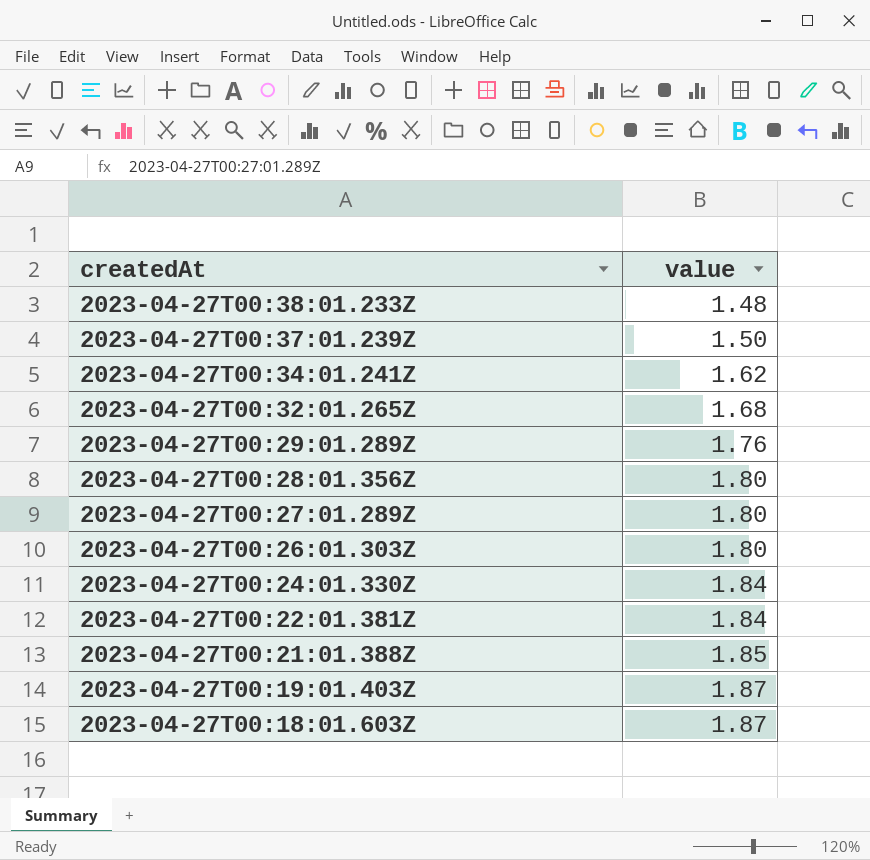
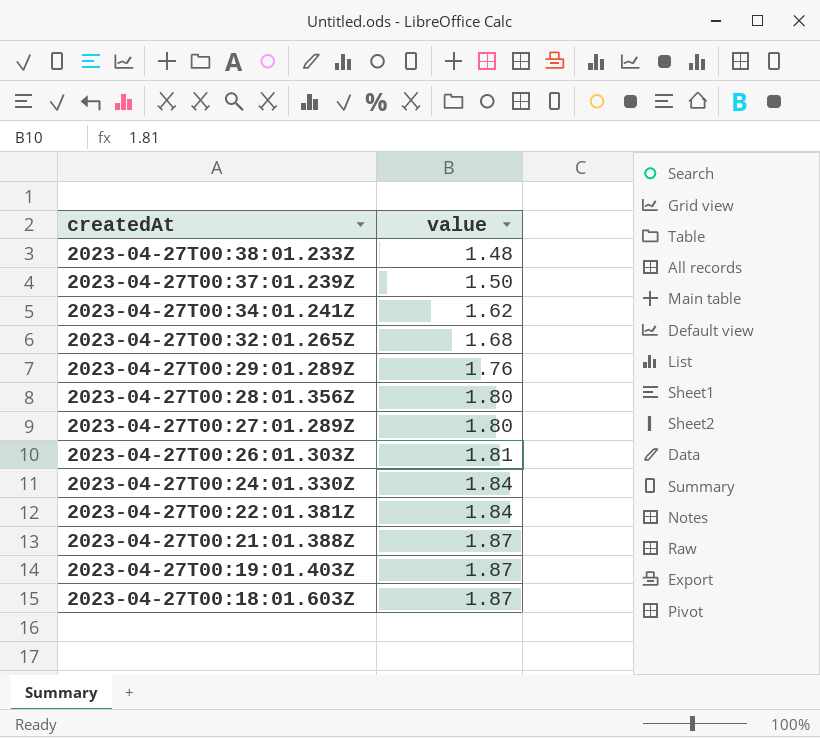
2023-04-27T00:26:01.303Z | value: 1.80 -> 1.81
2023-04-27T00:21:01.388Z | value: 1.85 -> 1.87

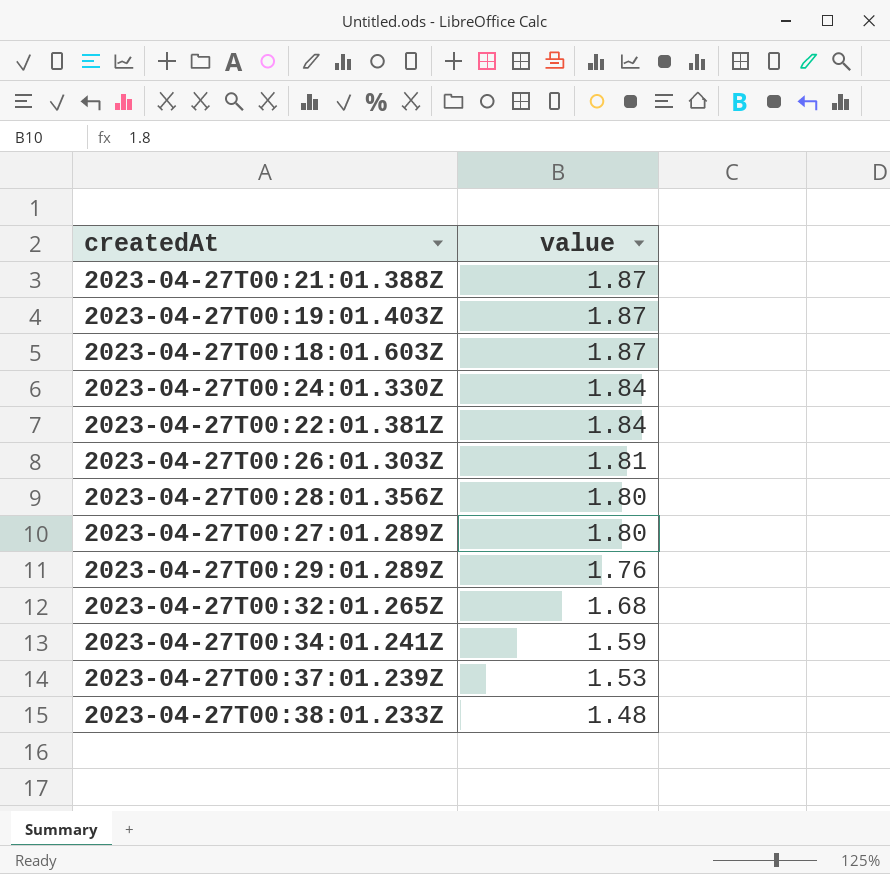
row order: createdAt descending -> value descending
2023-04-27T00:34:01.241Z | value: 1.62 -> 1.59
2023-04-27T00:37:01.239Z | value: 1.50 -> 1.53

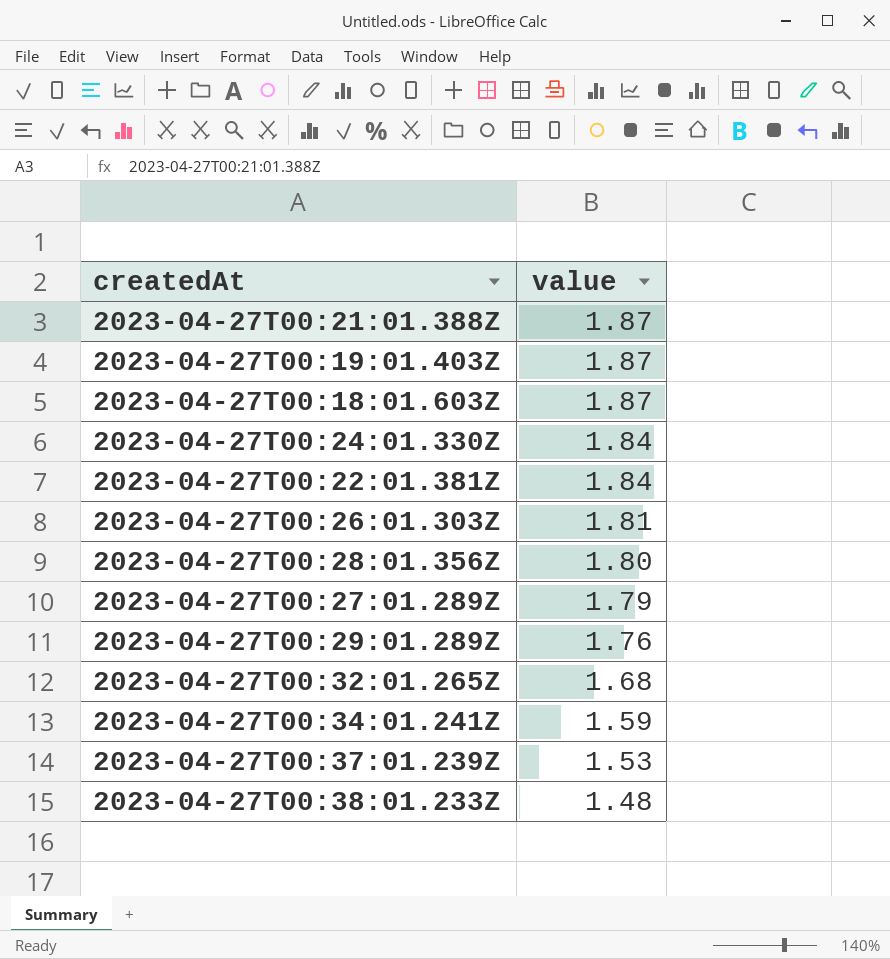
2023-04-27T00:27:01.289Z | value: 1.80 -> 1.79

